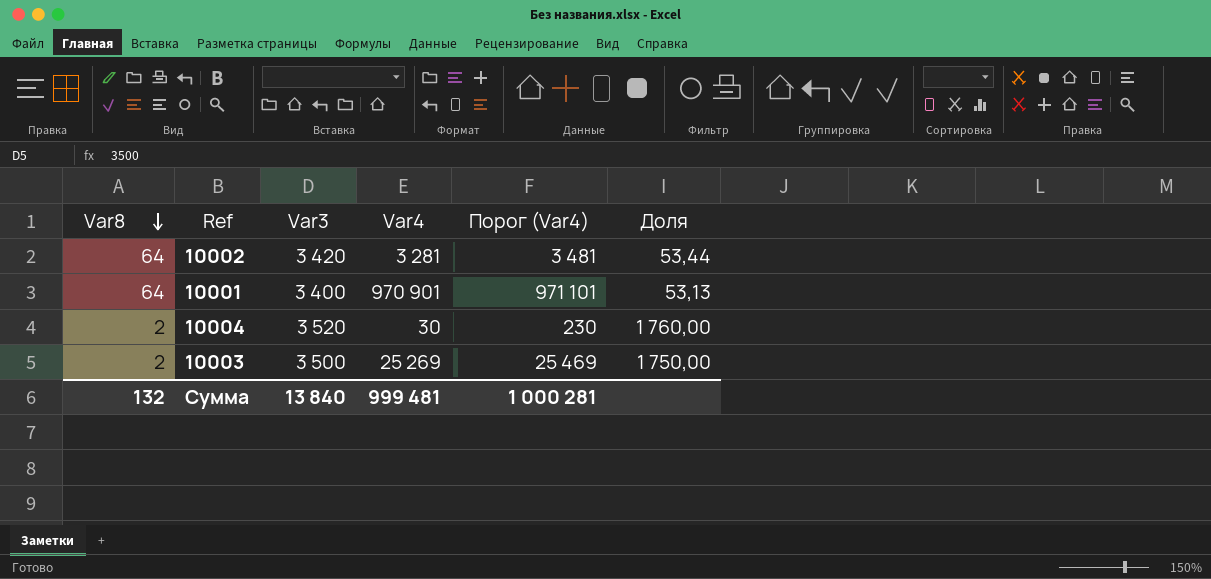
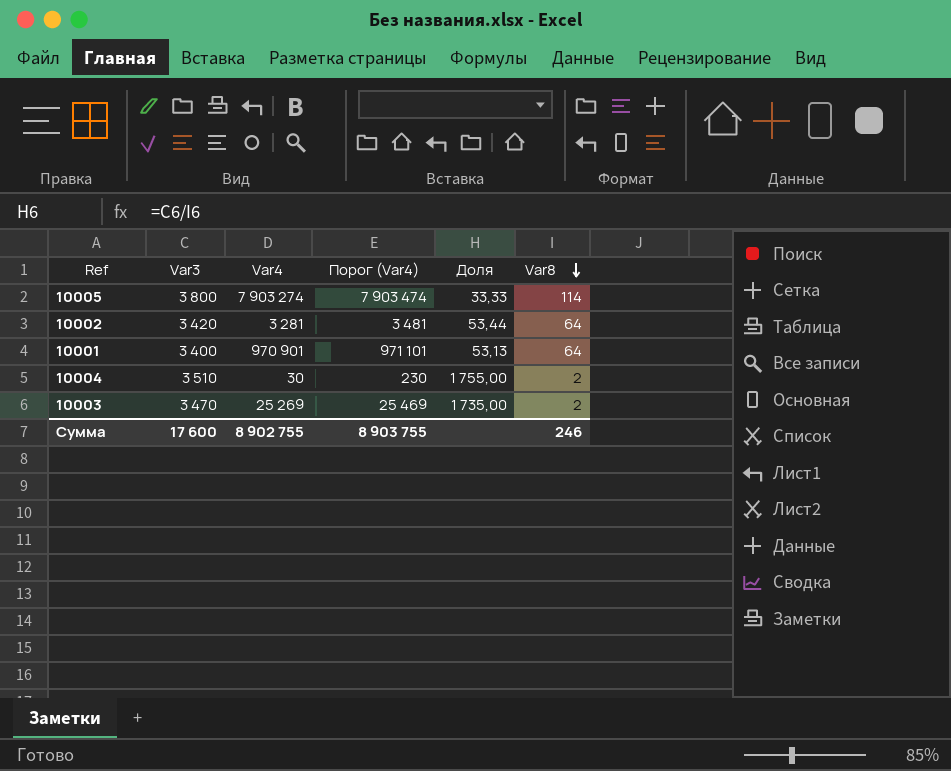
column Var8 | position: 1 -> 6
row 10005: none -> 3 800 | 7 903 274 | 7 903 474 | 33,33 | 114
10004 | Var3: 3 520 -> 3 510
10004 | Доля: 1 760,00 -> 1 755,00
10003 | Var3: 3 500 -> 3 470
10003 | Доля: 1 750,00 -> 1 735,00
Сумма | Var3: 13 840 -> 17 600
Сумма | Var4: 999 481 -> 8 902 755
Сумма | Порог (Var4): 1 000 281 -> 8 903 755
Сумма | Var8: 132 -> 246

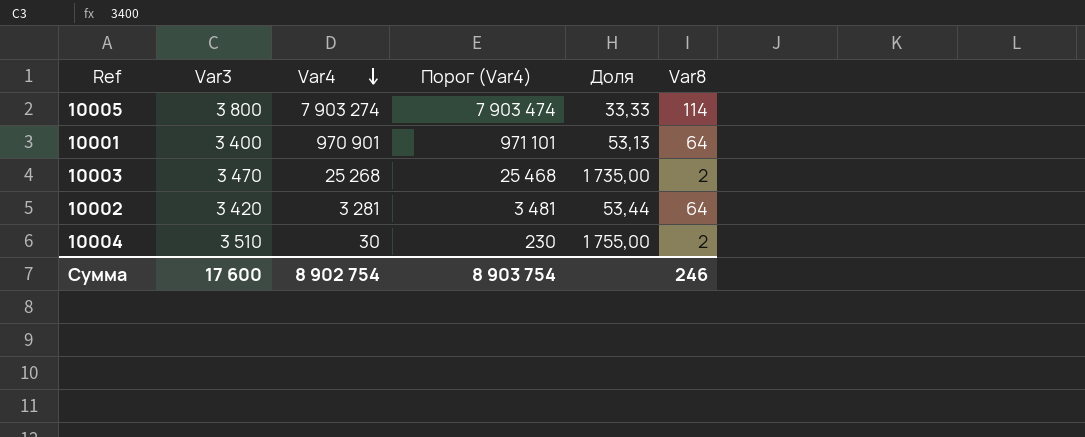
row order: Var8 descending -> Var4 descending
10003 | Var4: 25 269 -> 25 268
10003 | Порог (Var4): 25 469 -> 25 468
Сумма | Var4: 8 902 755 -> 8 902 754
Сумма | Порог (Var4): 8 903 755 -> 8 903 754

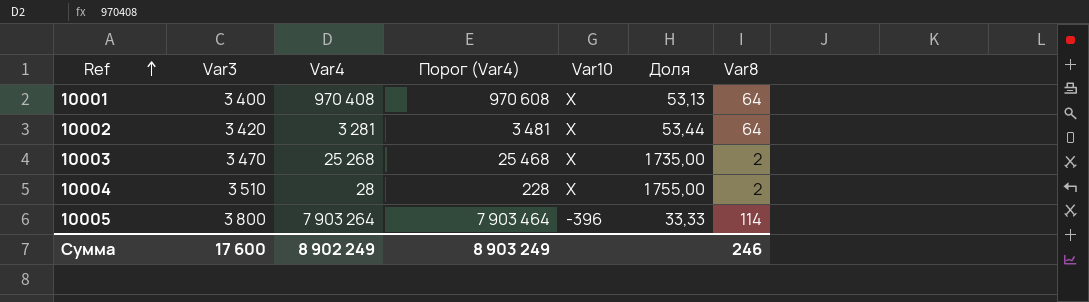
row order: Var4 descending -> Ref ascending
column Var10 | position: none -> 5
10001 | Var4: 970 901 -> 970 408
10001 | Порог (Var4): 971 101 -> 970 608
10004 | Var4: 30 -> 28
10004 | Порог (Var4): 230 -> 228
10005 | Var4: 7 903 274 -> 7 903 264
10005 | Порог (Var4): 7 903 474 -> 7 903 464
Сумма | Var4: 8 902 754 -> 8 902 249
Сумма | Порог (Var4): 8 903 754 -> 8 903 249

